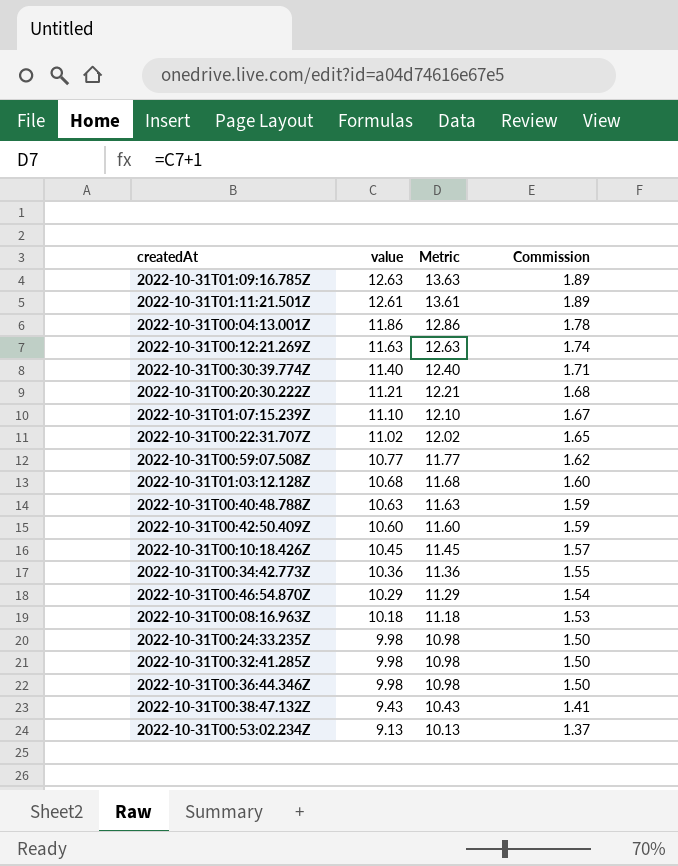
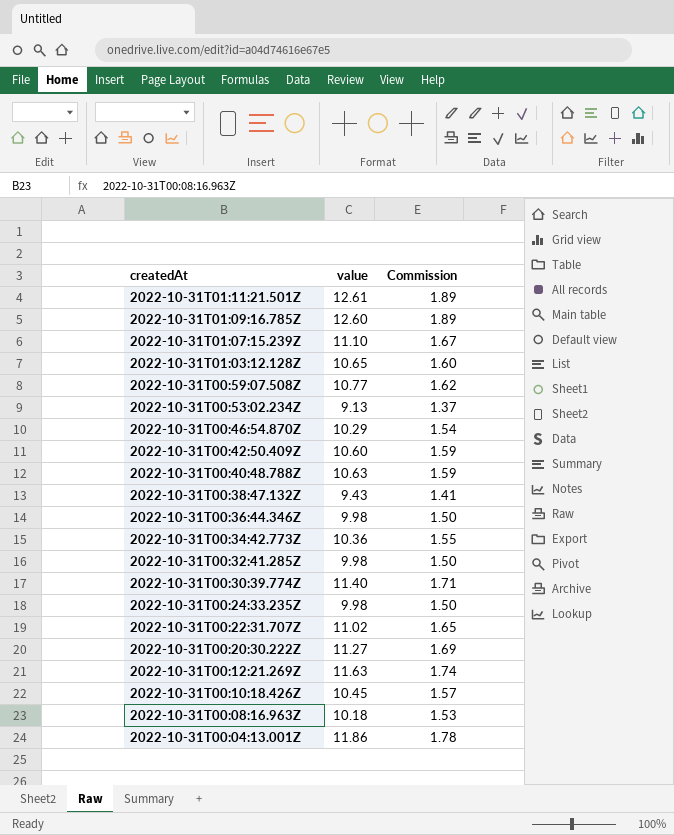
row order: value descending -> createdAt descending
column Metric | formula: [value] + 1 -> none
2022-10-31T01:09:16.785Z | value: 12.63 -> 12.60
2022-10-31T01:03:12.128Z | value: 10.68 -> 10.65
2022-10-31T00:20:30.222Z | value: 11.21 -> 11.27
2022-10-31T00:20:30.222Z | Commission: 1.68 -> 1.69

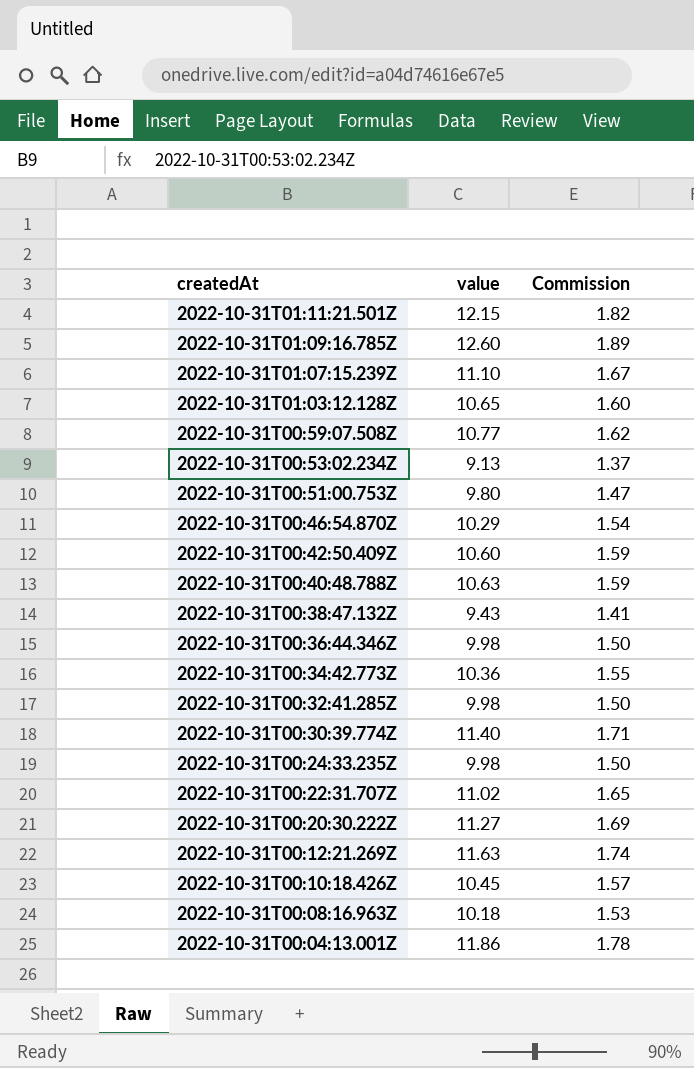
2022-10-31T01:11:21.501Z | value: 12.61 -> 12.15
2022-10-31T01:11:21.501Z | Commission: 1.89 -> 1.82
row 2022-10-31T00:51:00.753Z: none -> 9.80 | 1.47

